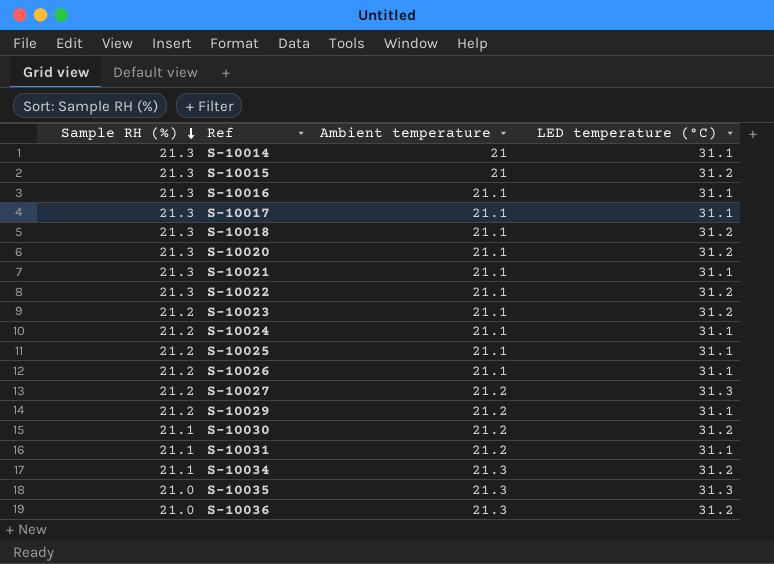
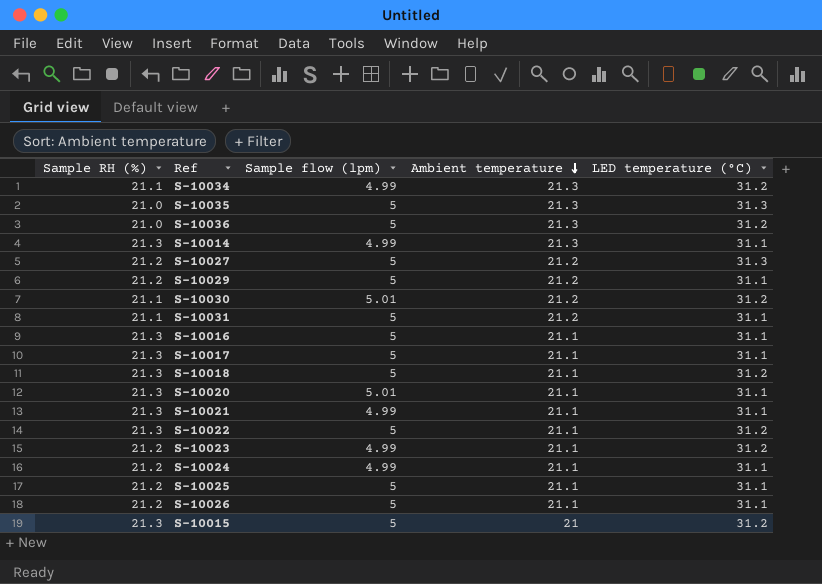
row order: Sample RH (%) descending -> Ambient temperature descending
column Sample flow (lpm) | position: none -> 3
S-10014 | Ambient temperature: 21 -> 21.3
S-10020 | LED temperature (°C): 31.2 -> 31.1

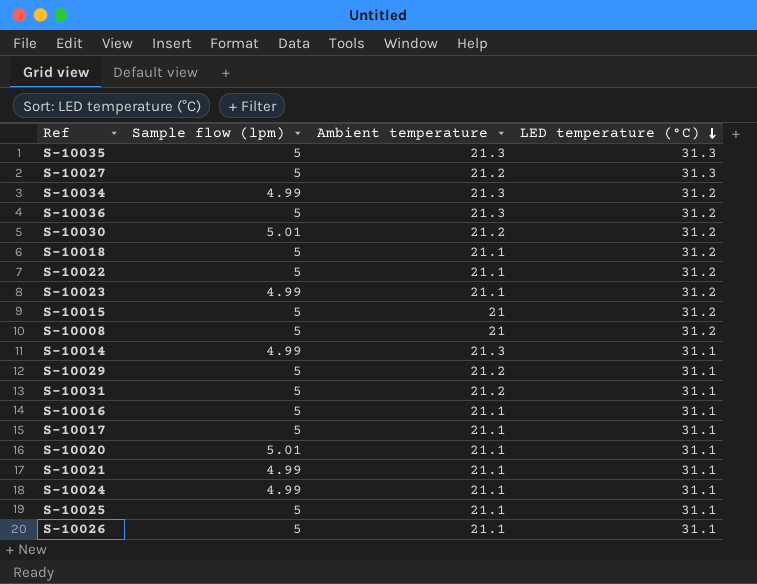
row order: Ambient temperature descending -> LED temperature (°C) descending
column Sample RH (%) | position: 1 -> none
row S-10008: none -> 5 | 21 | 31.2

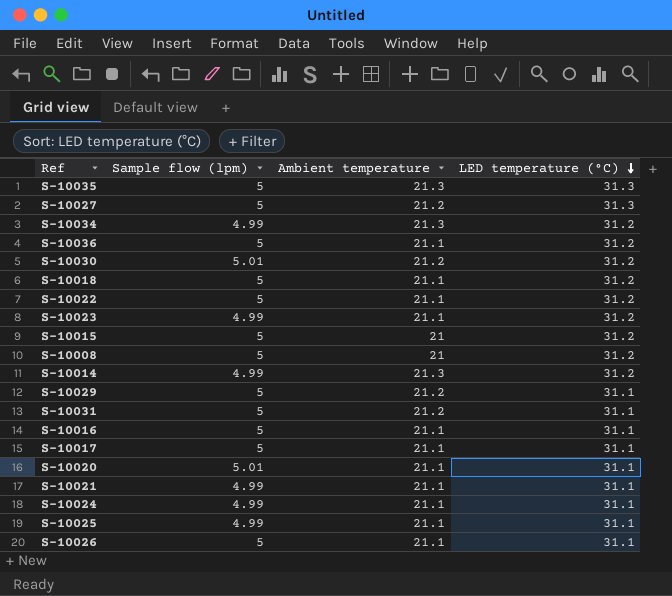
S-10036 | Ambient temperature: 21.3 -> 21.1
S-10014 | LED temperature (°C): 31.1 -> 31.2
S-10025 | Sample flow (lpm): 5 -> 4.99

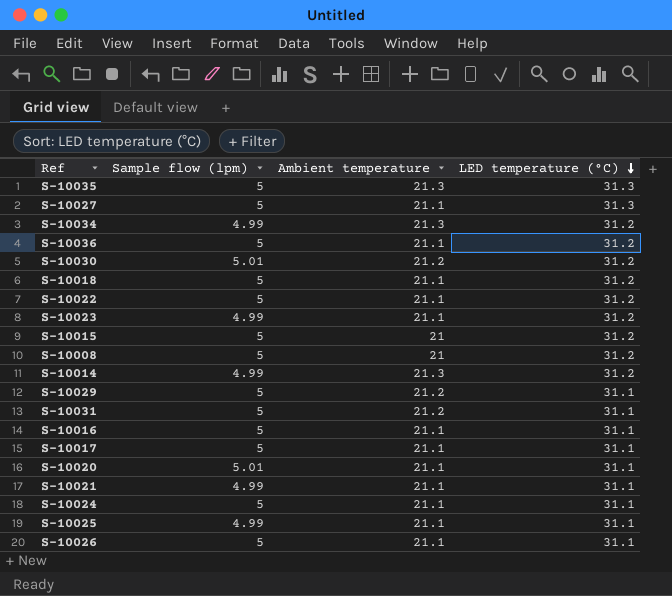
S-10027 | Ambient temperature: 21.2 -> 21.1
S-10024 | Sample flow (lpm): 4.99 -> 5

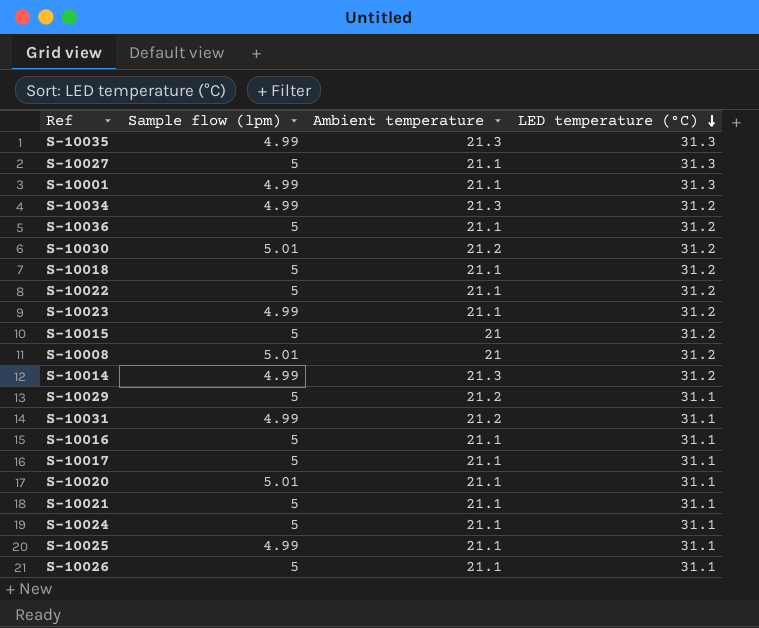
S-10035 | Sample flow (lpm): 5 -> 4.99
row S-10001: none -> 4.99 | 21.1 | 31.3
S-10008 | Sample flow (lpm): 5 -> 5.01
S-10031 | Sample flow (lpm): 5 -> 4.99
S-10021 | Sample flow (lpm): 4.99 -> 5

